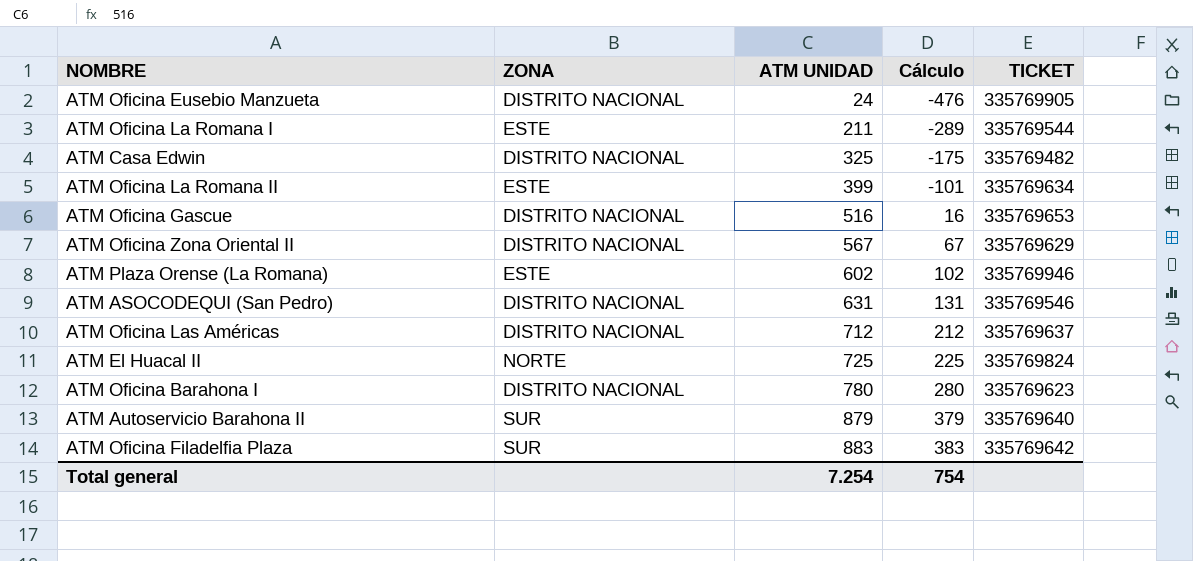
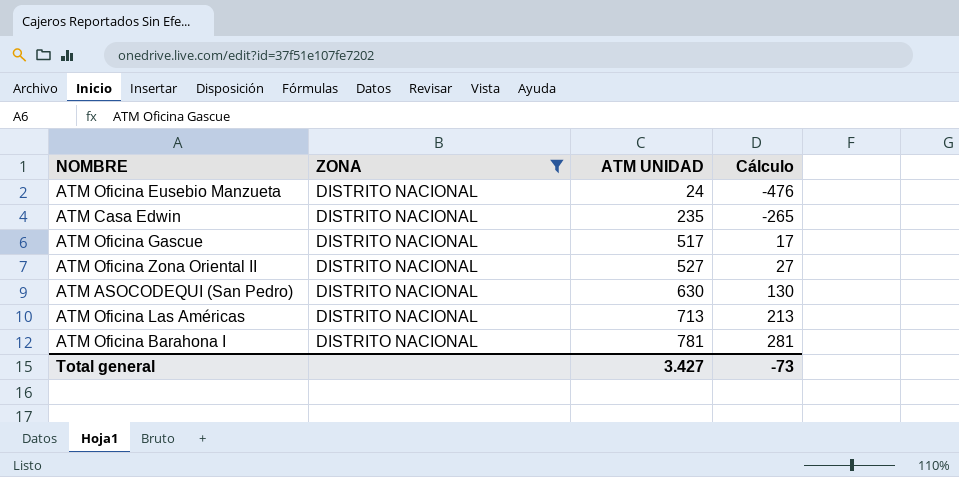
filter: none -> ZONA = DISTRITO NACIONAL
column TICKET | position: 5 -> none
ATM Casa Edwin | ATM UNIDAD: 325 -> 235
ATM Casa Edwin | Cálculo: -175 -> -265
ATM Oficina Gascue | ATM UNIDAD: 516 -> 517
ATM Oficina Gascue | Cálculo: 16 -> 17
ATM Oficina Zona Oriental II | ATM UNIDAD: 567 -> 527
ATM Oficina Zona Oriental II | Cálculo: 67 -> 27
ATM ASOCODEQUI (San Pedro) | ATM UNIDAD: 631 -> 630
ATM ASOCODEQUI (San Pedro) | Cálculo: 131 -> 130
ATM Oficina Las Américas | ATM UNIDAD: 712 -> 713
ATM Oficina Las Américas | Cálculo: 212 -> 213
ATM Oficina Barahona I | ATM UNIDAD: 780 -> 781
ATM Oficina Barahona I | Cálculo: 280 -> 281
Total general | ATM UNIDAD: 7.254 -> 3.427
Total general | Cálculo: 754 -> -73

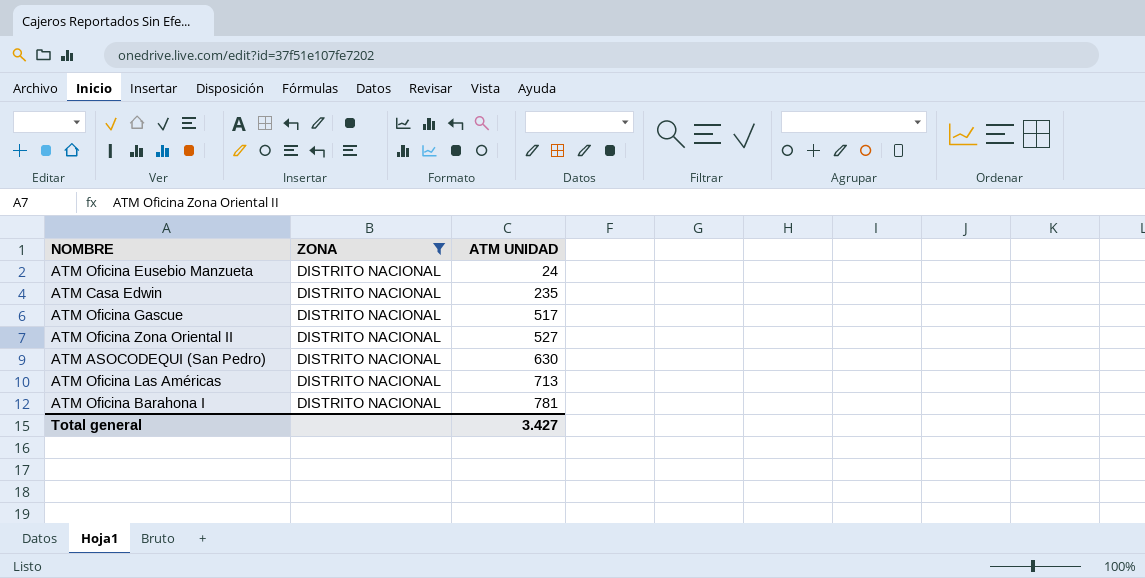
column Cálculo | formula: [ATM UNIDAD] - 500 -> none

